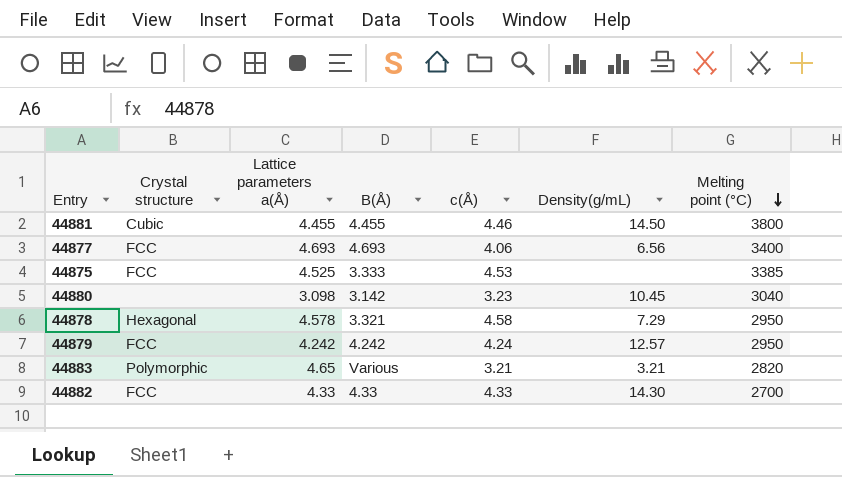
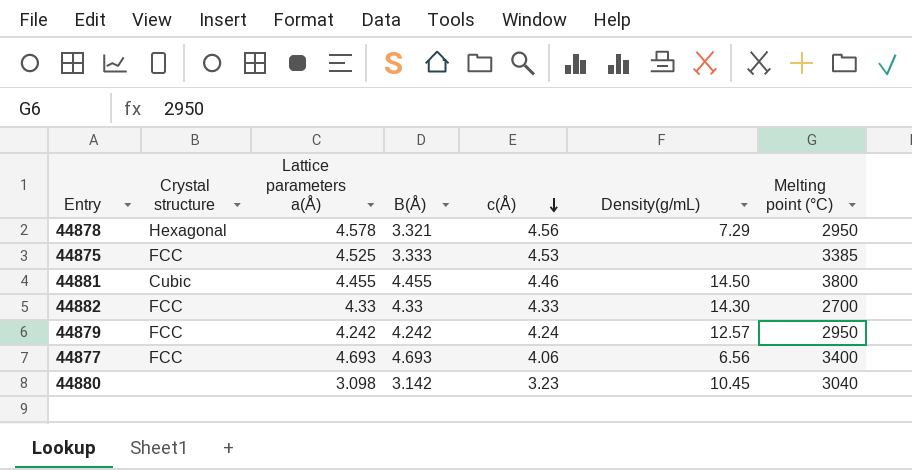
row order: Melting point (°C) descending -> c(Å) descending
row 44883: Polymorphic | 4.65 | Various | 3.21 | 3.21 | 2820 -> none
44878 | c(Å): 4.58 -> 4.56

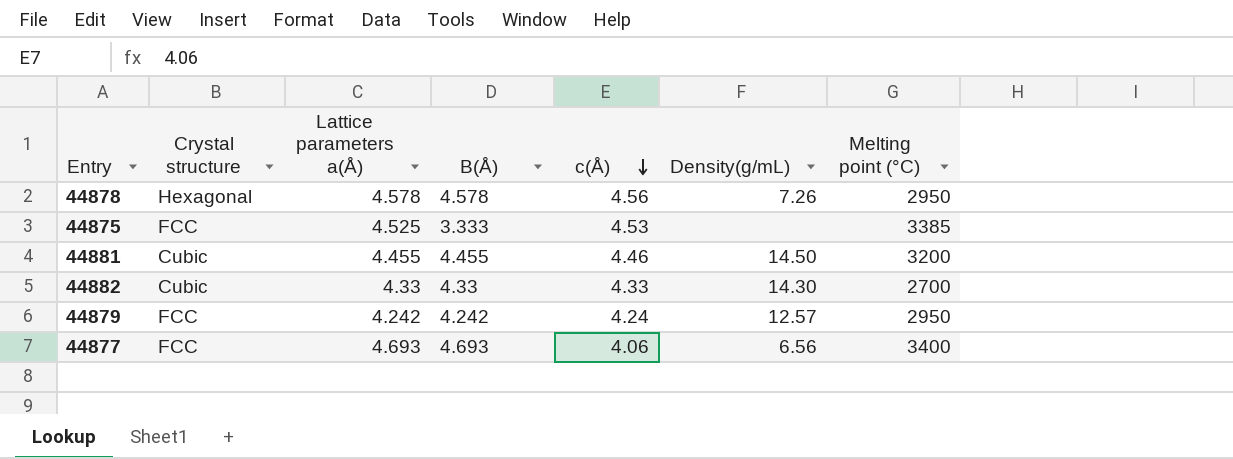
row 44880: none | 3.098 | 3.142 | 3.23 | 10.45 | 3040 -> none
44878 | B(Å): 3.321 -> 4.578
44878 | Density(g/mL): 7.29 -> 7.26
44881 | Melting point (°C): 3800 -> 3200
44882 | Crystal structure: FCC -> Cubic

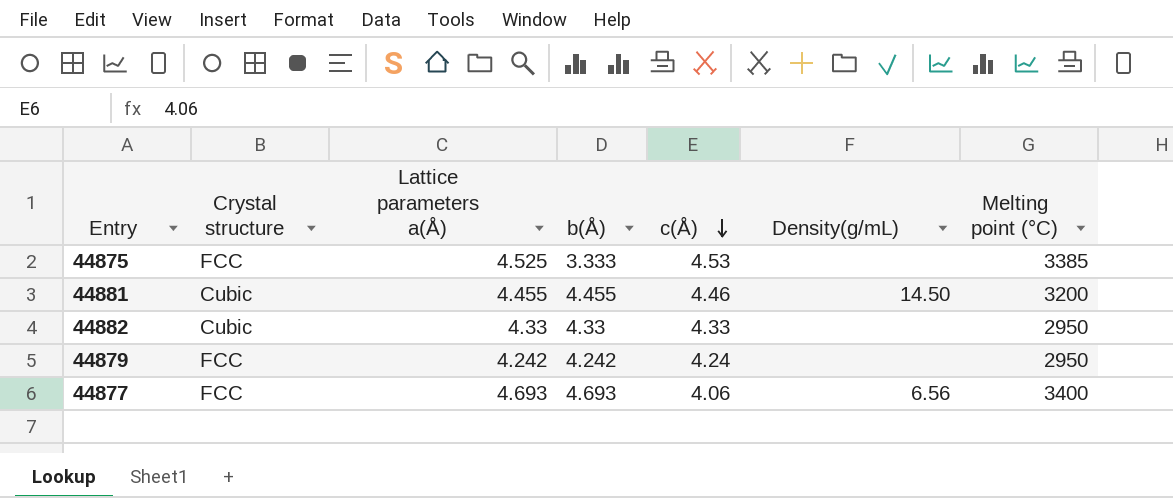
column name: B(Å) -> b(Å)
row 44878: Hexagonal | 4.578 | 4.578 | 4.56 | 7.26 | 2950 -> none
44882 | Density(g/mL): 14.30 -> none
44882 | Melting point (°C): 2700 -> 2950
44879 | Density(g/mL): 12.57 -> none

